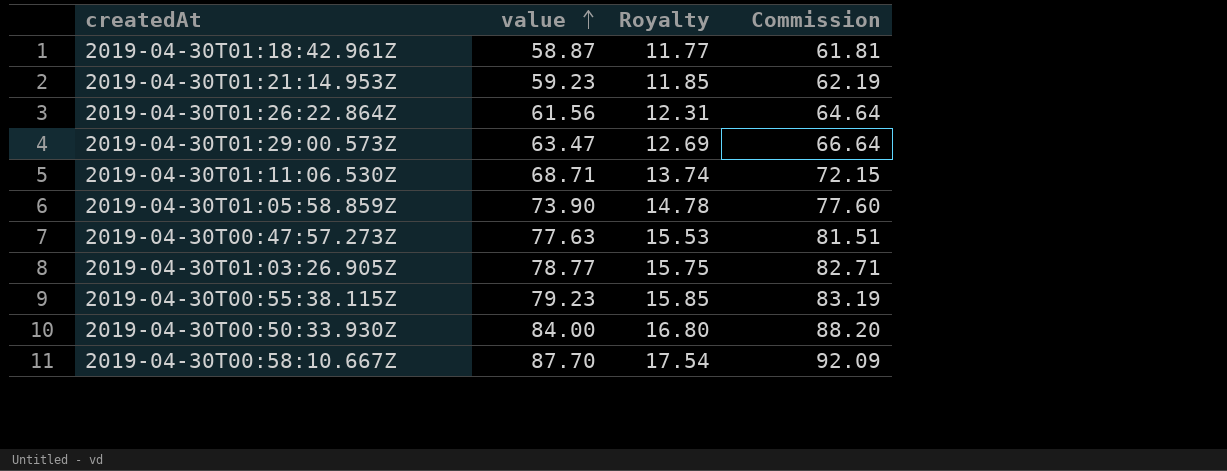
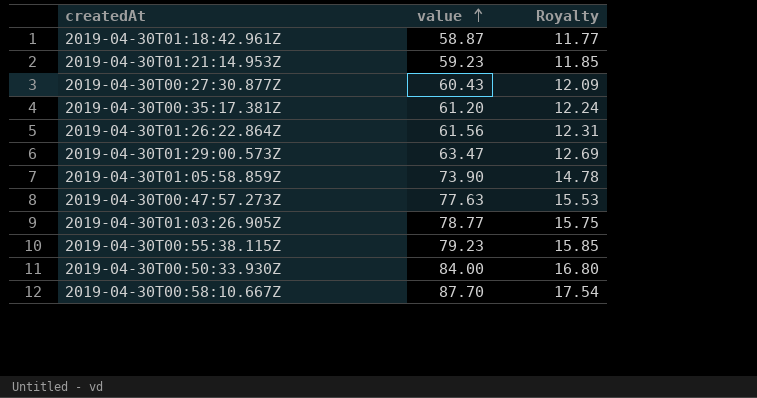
column Commission | formula: [value] * 1.05 -> none
row 2019-04-30T01:11:06.530Z: 68.71 | 13.74 | 72.15 -> none
row 2019-04-30T00:27:30.877Z: none -> 60.43 | 12.09
row 2019-04-30T00:35:17.381Z: none -> 61.20 | 12.24

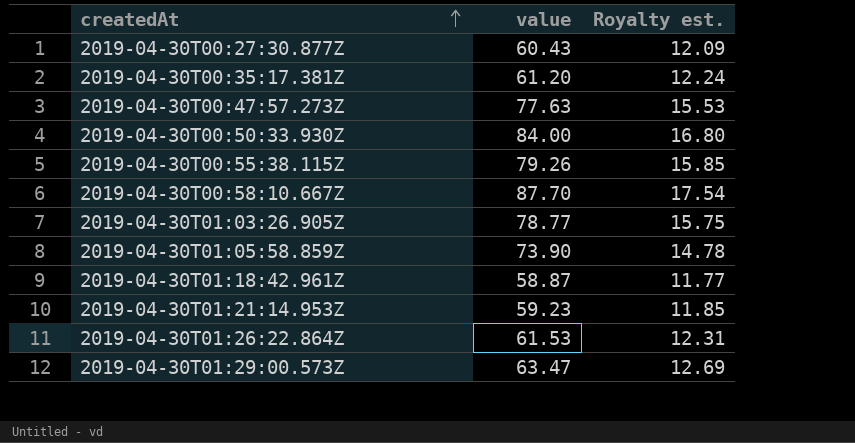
row order: value ascending -> createdAt ascending
column name: Royalty -> Royalty est.
2019-04-30T00:55:38.115Z | value: 79.23 -> 79.26
2019-04-30T01:26:22.864Z | value: 61.56 -> 61.53

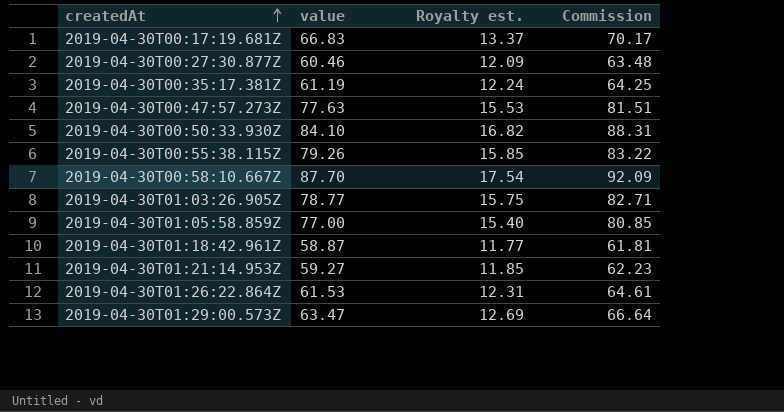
column Commission | formula: none -> [value] * 1.05
row 2019-04-30T00:17:19.681Z: none -> 66.83 | 13.37 | 70.17
2019-04-30T00:27:30.877Z | value: 60.43 -> 60.46
2019-04-30T00:35:17.381Z | value: 61.20 -> 61.19
2019-04-30T00:50:33.930Z | value: 84.00 -> 84.10
2019-04-30T00:50:33.930Z | Royalty est.: 16.80 -> 16.82
2019-04-30T01:05:58.859Z | value: 73.90 -> 77.00
2019-04-30T01:05:58.859Z | Royalty est.: 14.78 -> 15.40
2019-04-30T01:21:14.953Z | value: 59.23 -> 59.27

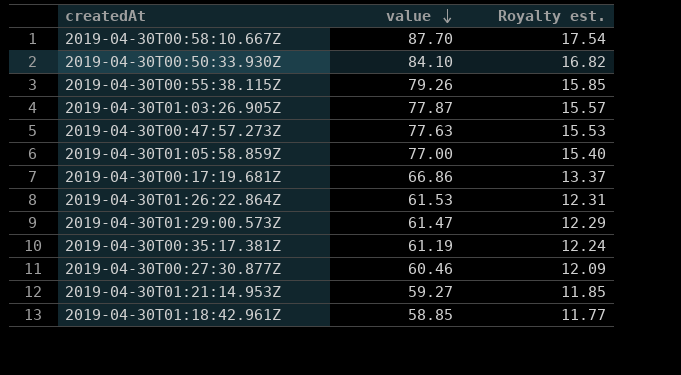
row order: createdAt ascending -> value descending
column Commission | formula: [value] * 1.05 -> none
2019-04-30T01:03:26.905Z | value: 78.77 -> 77.87
2019-04-30T01:03:26.905Z | Royalty est.: 15.75 -> 15.57
2019-04-30T00:17:19.681Z | value: 66.83 -> 66.86
2019-04-30T01:29:00.573Z | value: 63.47 -> 61.47
2019-04-30T01:29:00.573Z | Royalty est.: 12.69 -> 12.29
2019-04-30T01:18:42.961Z | value: 58.87 -> 58.85

